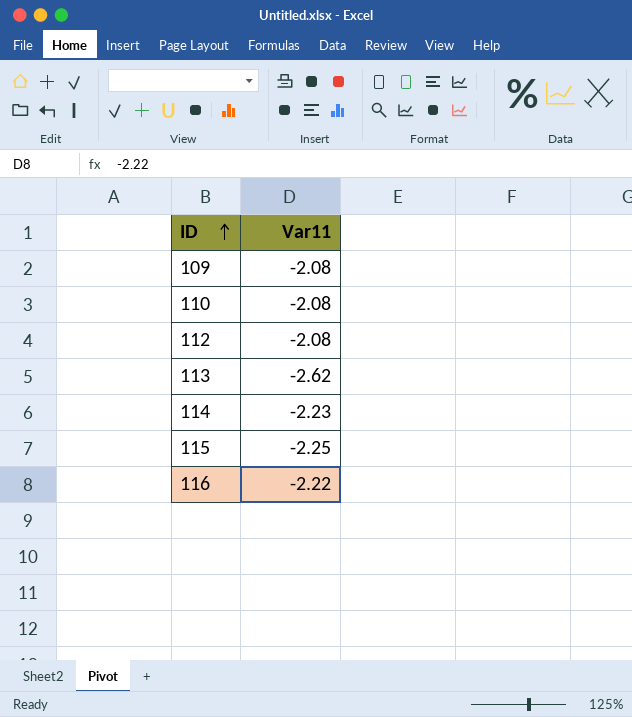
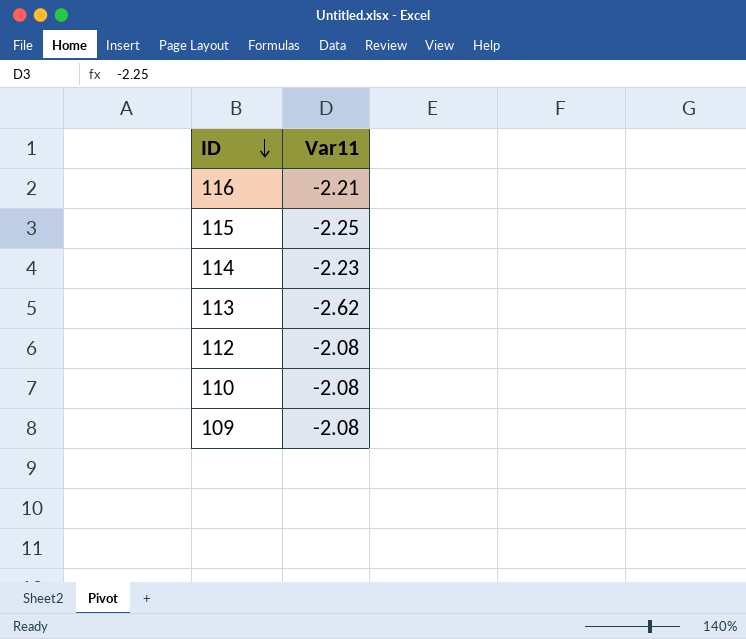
row order: ID ascending -> ID descending
116 | Var11: -2.22 -> -2.21

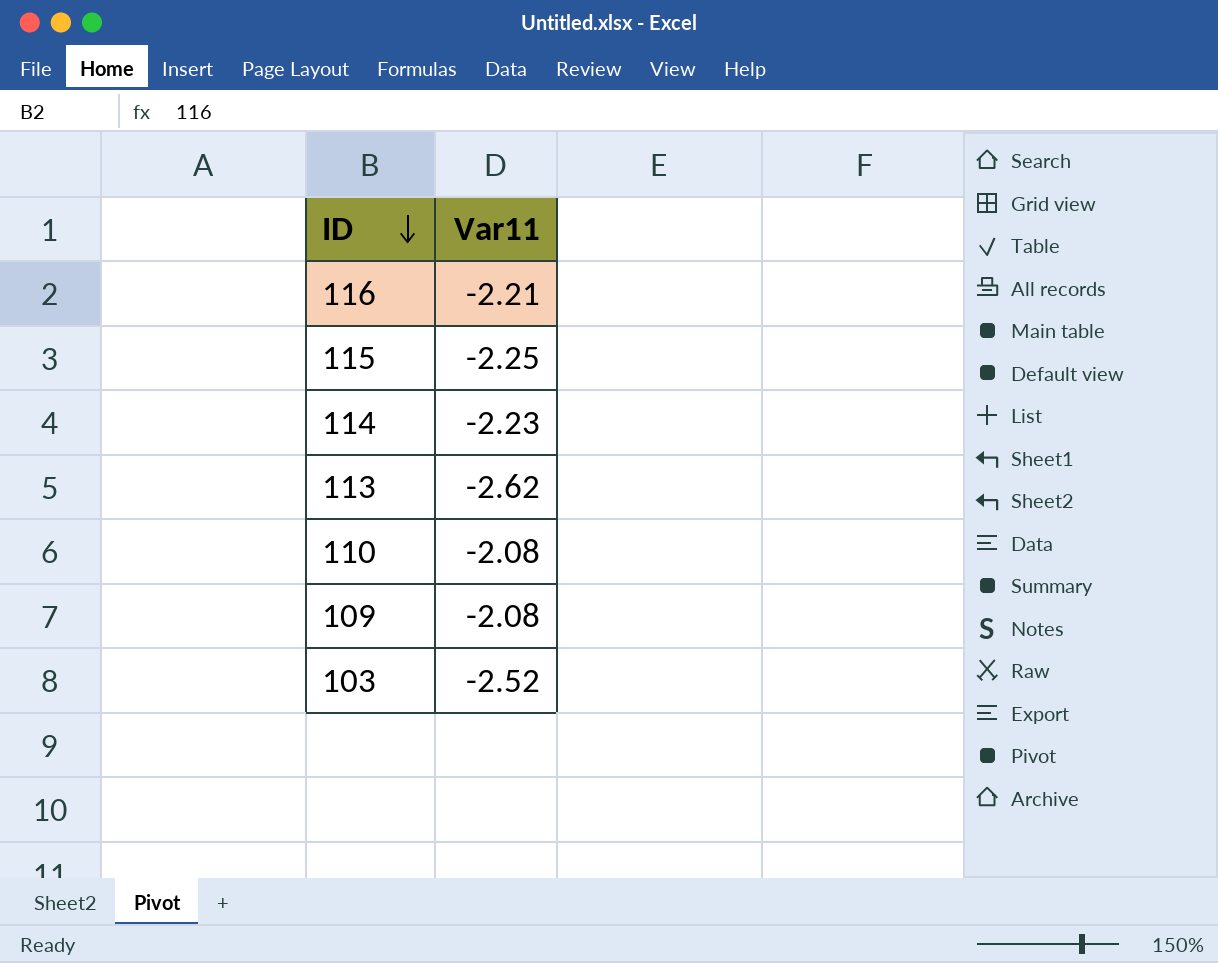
row 112: -2.08 -> none
row 103: none -> -2.52

